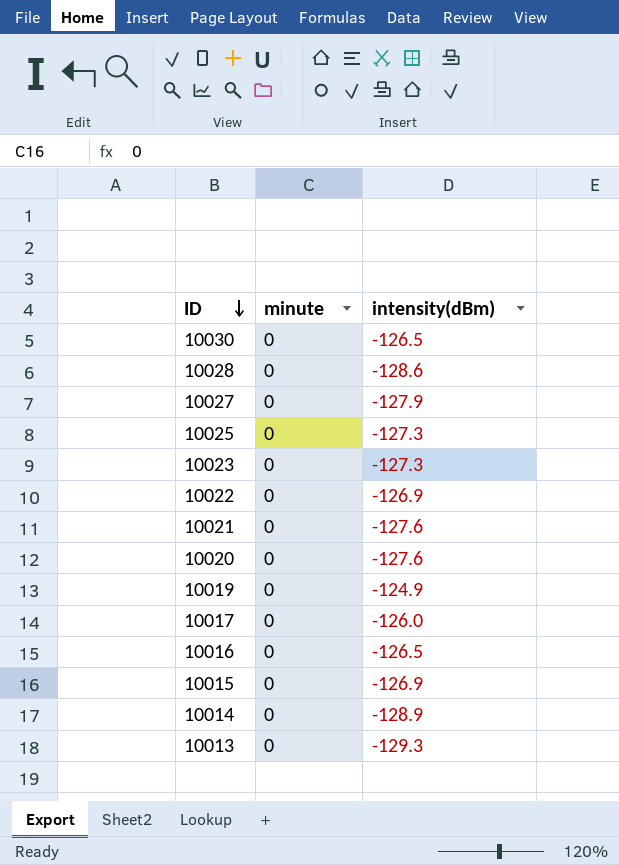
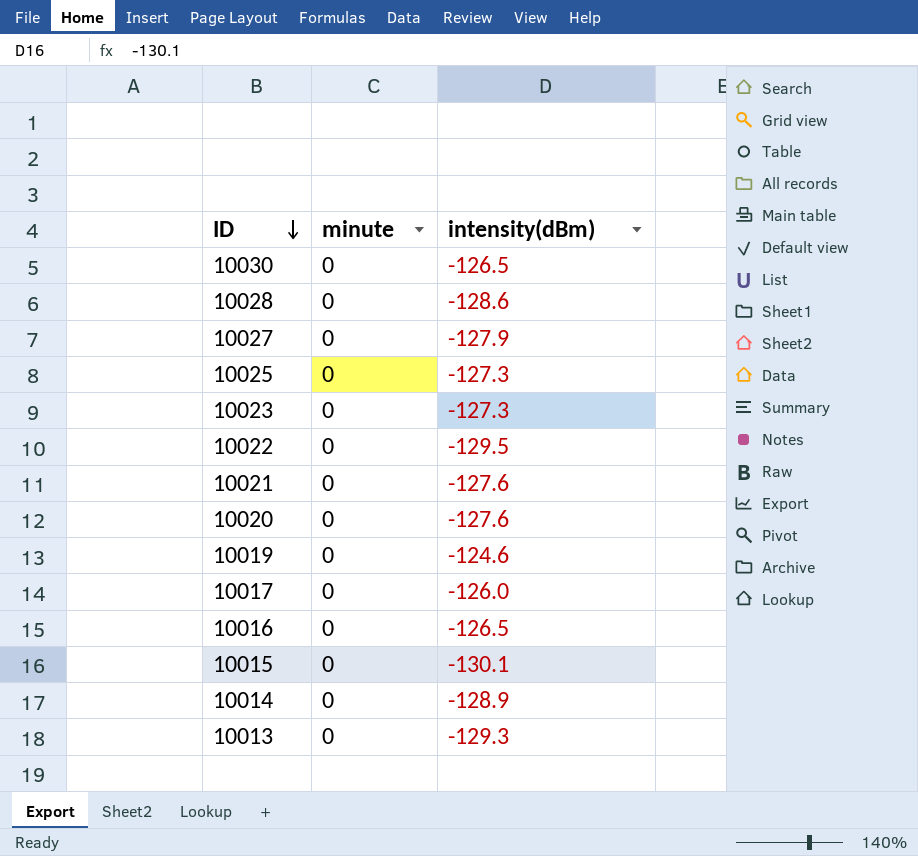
10022 | intensity(dBm): -126.9 -> -129.5
10019 | intensity(dBm): -124.9 -> -124.6
10015 | intensity(dBm): -126.9 -> -130.1

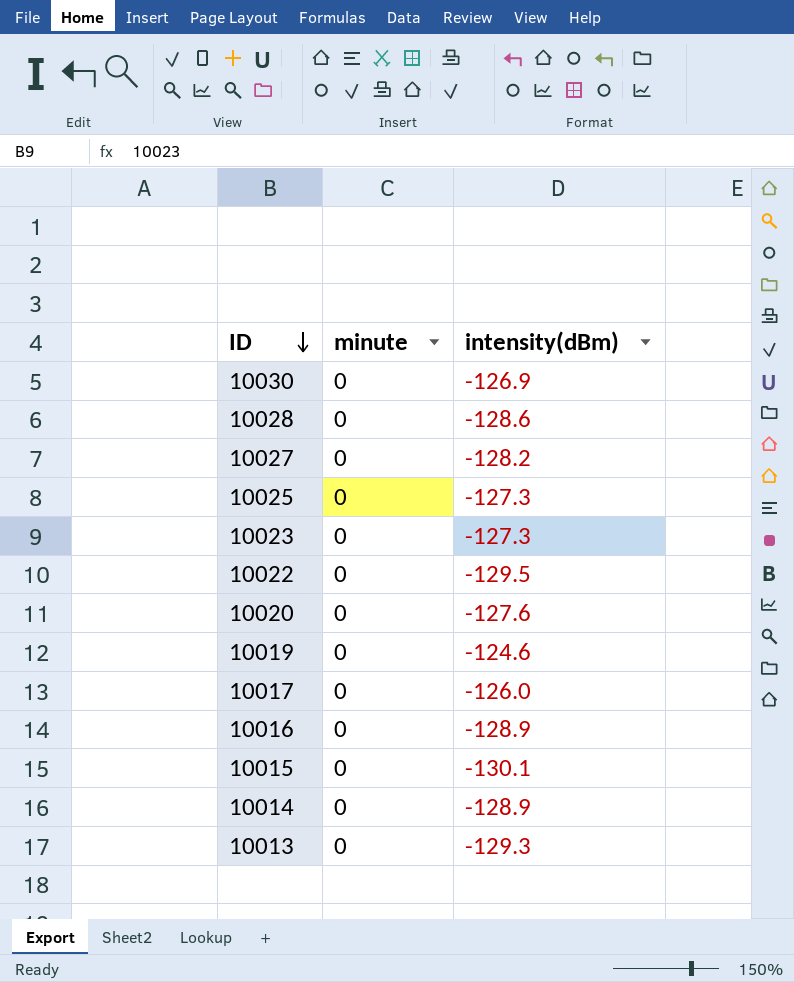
row 10021: 0 | -127.6 -> none
10030 | intensity(dBm): -126.5 -> -126.9
10027 | intensity(dBm): -127.9 -> -128.2
10016 | intensity(dBm): -126.5 -> -128.9

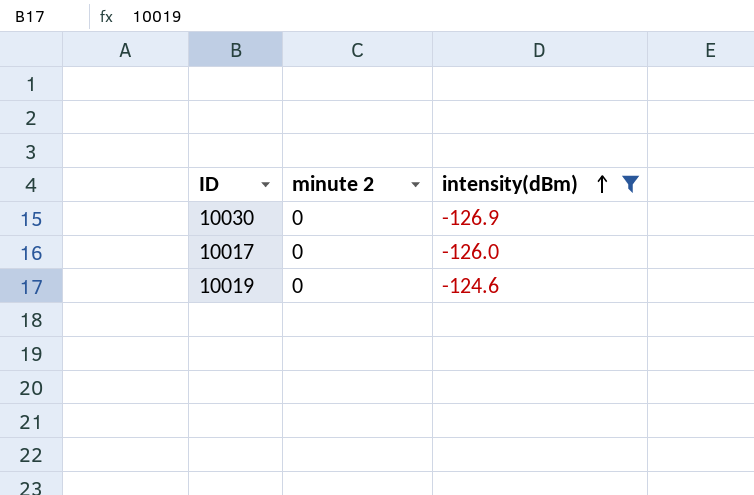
filter: none -> intensity(dBm) >= -126.9
row order: ID descending -> intensity(dBm) ascending
column name: minute -> minute 2

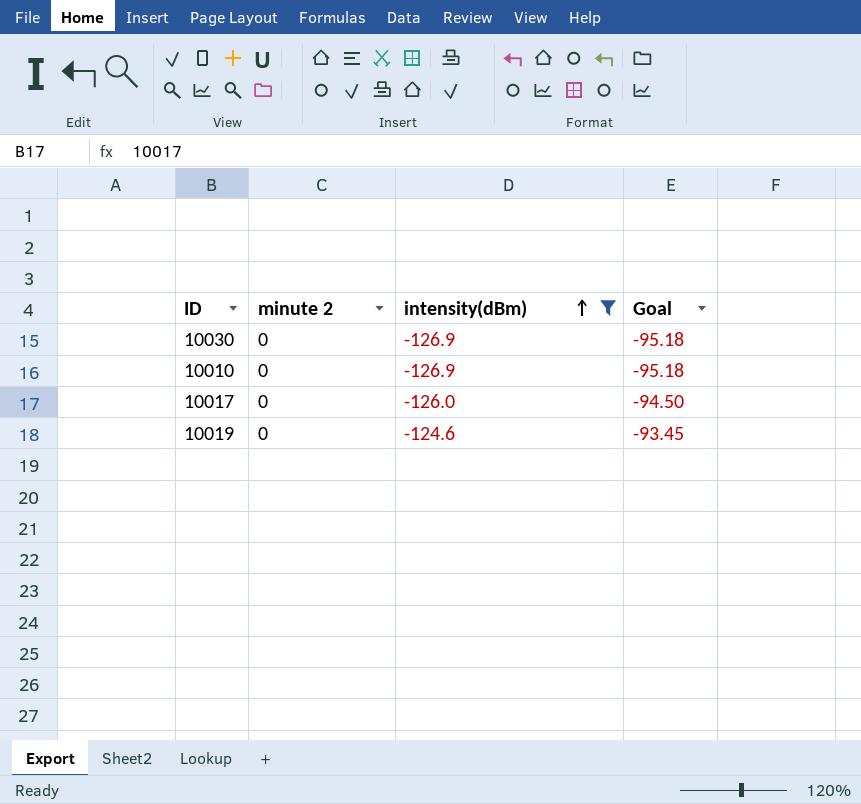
column Goal | formula: none -> [intensity(dBm)] * 0.75
row 10010: none -> 0 | -126.9 | -95.18

